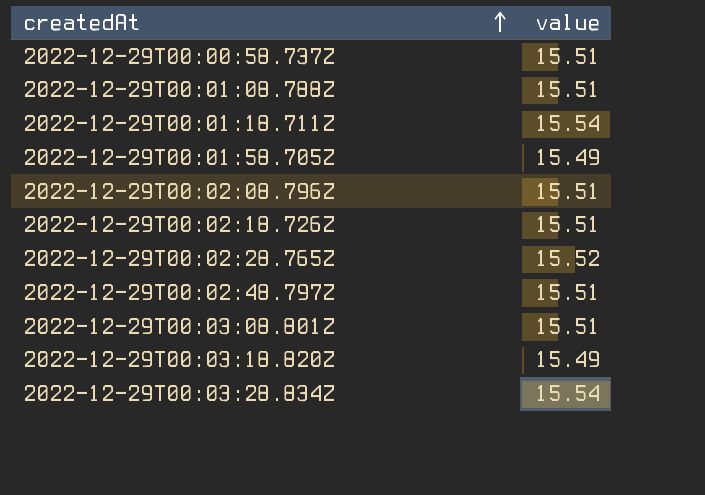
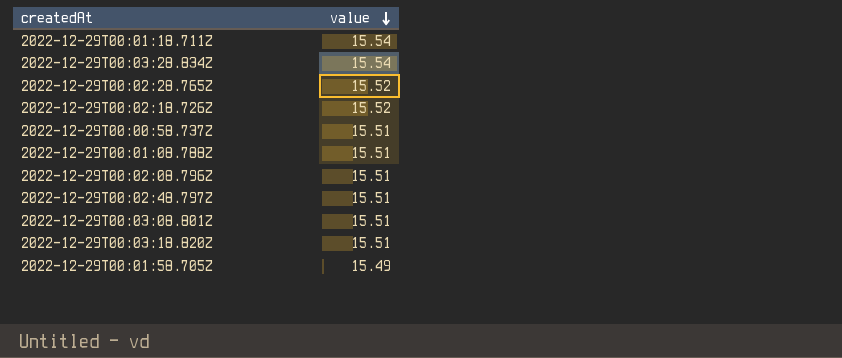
row order: createdAt ascending -> value descending
2022-12-29T00:02:18.726Z | value: 15.51 -> 15.52
2022-12-29T00:03:18.820Z | value: 15.49 -> 15.51

